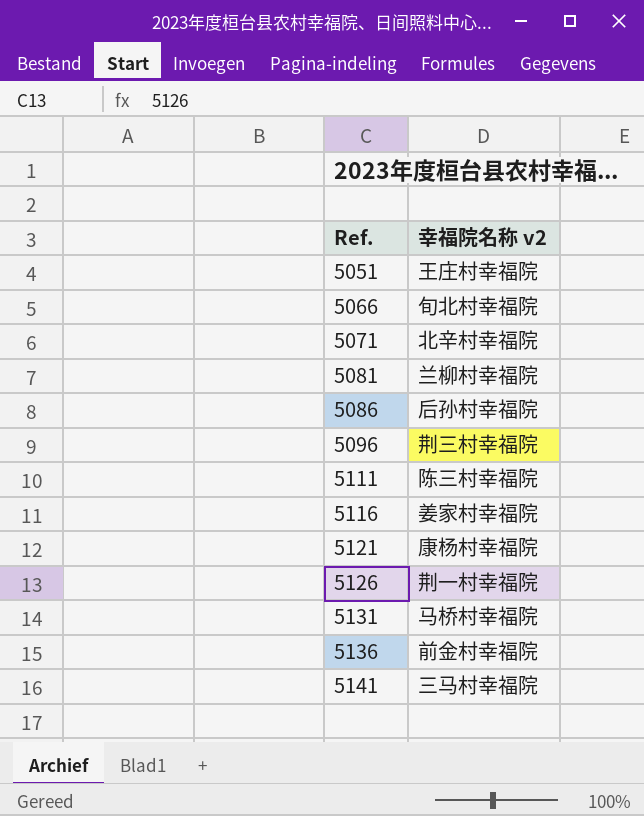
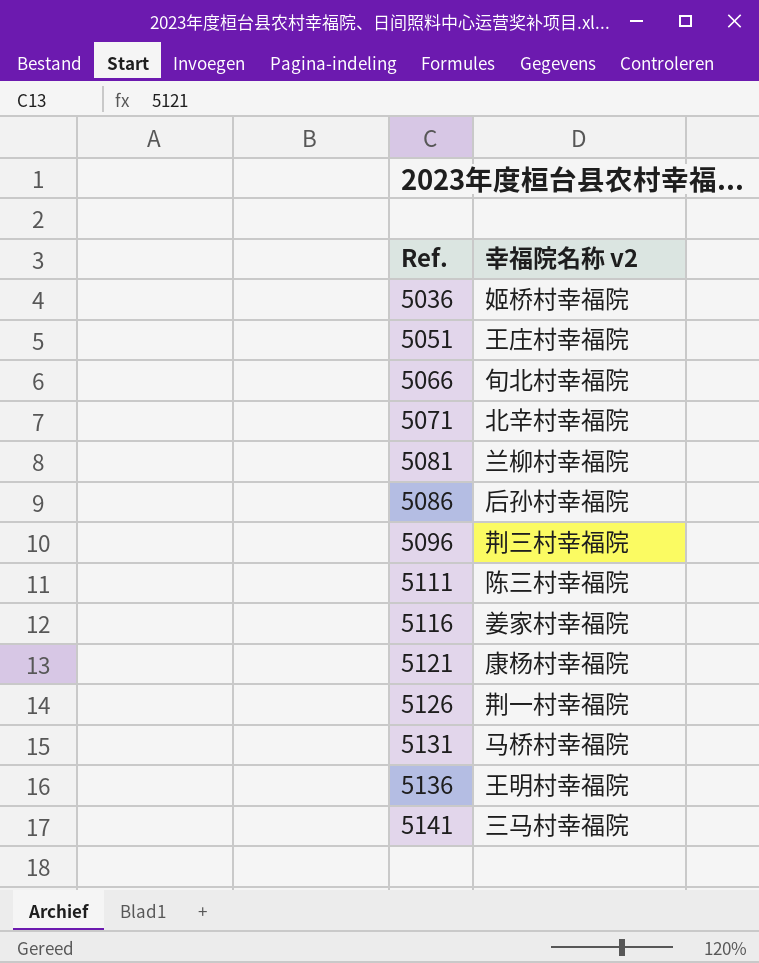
row 5036: none -> 姬桥村幸福院
5136 | 幸福院名称 v2: 前金村幸福院 -> 王明村幸福院

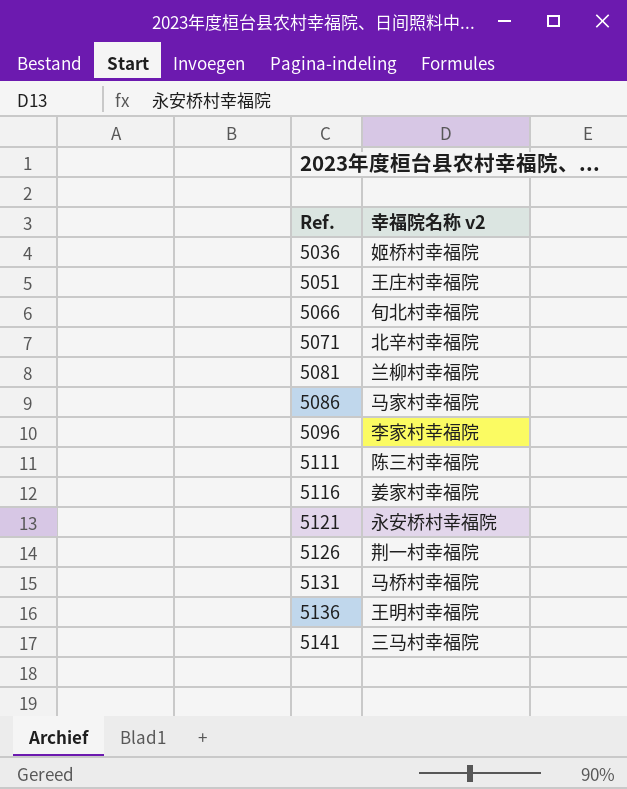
5086 | 幸福院名称 v2: 后孙村幸福院 -> 马家村幸福院
5096 | 幸福院名称 v2: 荆三村幸福院 -> 李家村幸福院
5121 | 幸福院名称 v2: 康杨村幸福院 -> 永安桥村幸福院

